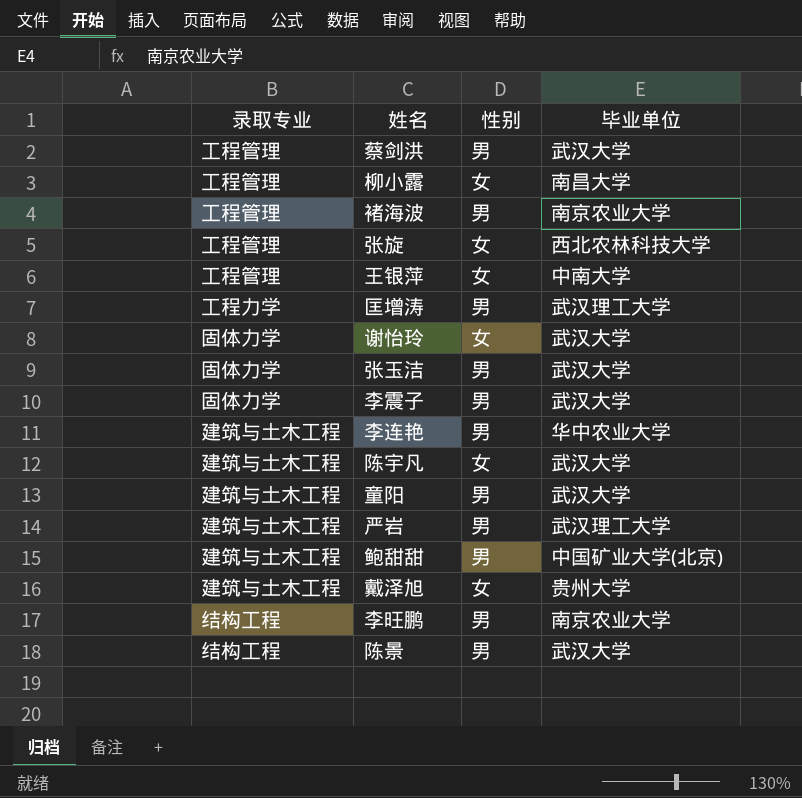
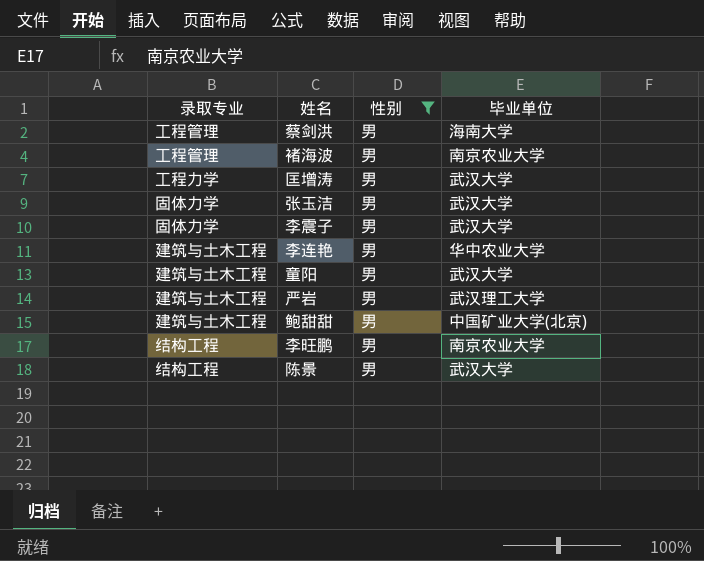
filter: none -> 性别 = 男
蔡剑洪 | 毕业单位: 武汉大学 -> 海南大学
匡增涛 | 毕业单位: 武汉理工大学 -> 武汉大学

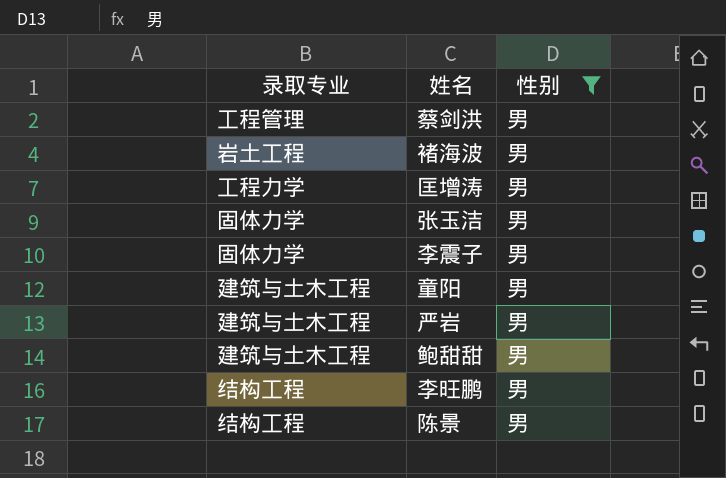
column 毕业单位 | position: 4 -> none
row 李连艳: 建筑与土木工程 | 男 | 华中农业大学 -> none
褚海波 | 录取专业: 工程管理 -> 岩土工程

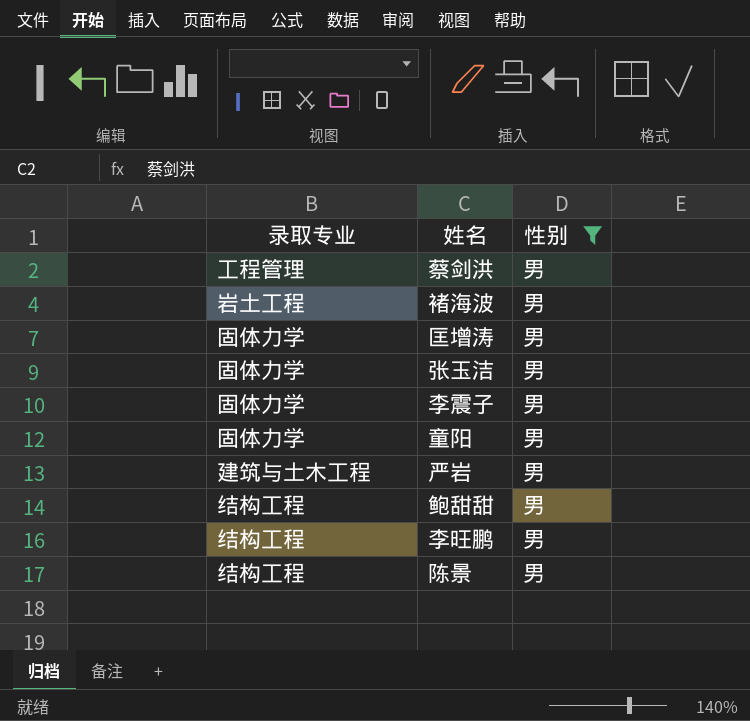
匡增涛 | 录取专业: 工程力学 -> 固体力学
童阳 | 录取专业: 建筑与土木工程 -> 固体力学
鲍甜甜 | 录取专业: 建筑与土木工程 -> 结构工程

